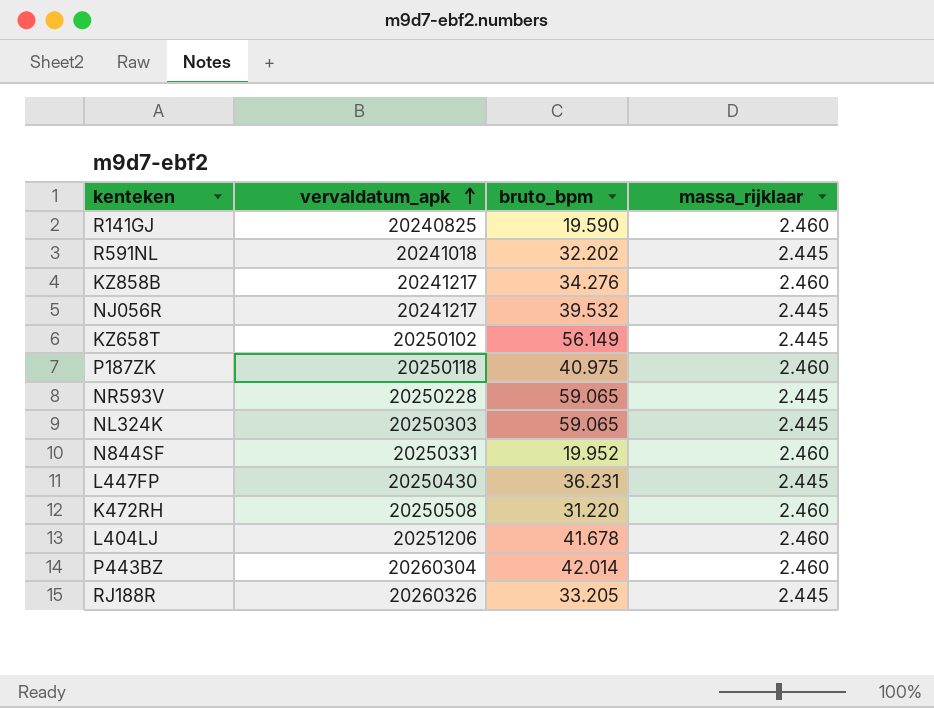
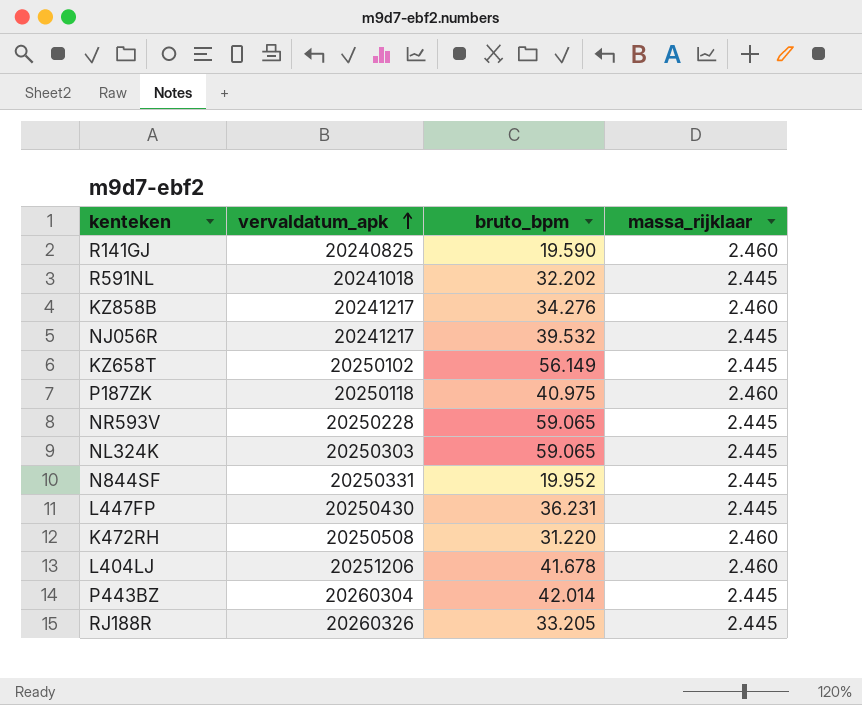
N844SF | massa_rijklaar: 2.460 -> 2.445
P443BZ | massa_rijklaar: 2.460 -> 2.445

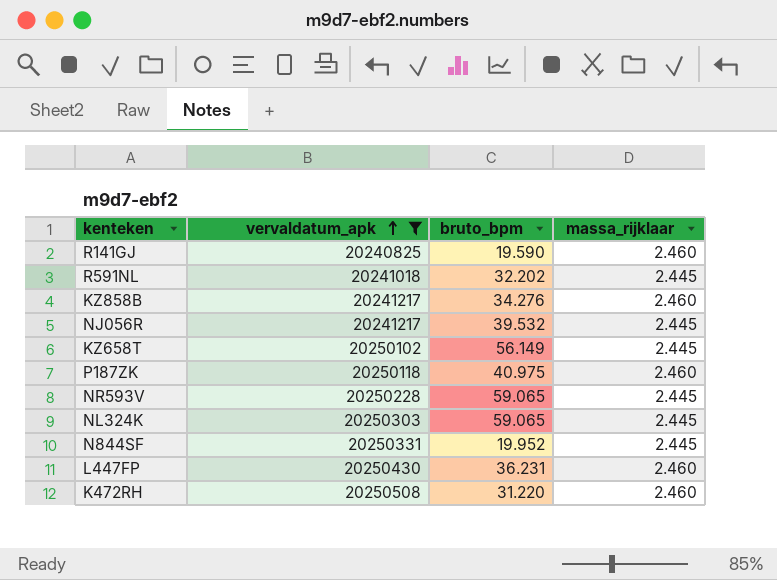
filter: none -> vervaldatum_apk <= 20250508
L447FP | massa_rijklaar: 2.445 -> 2.460

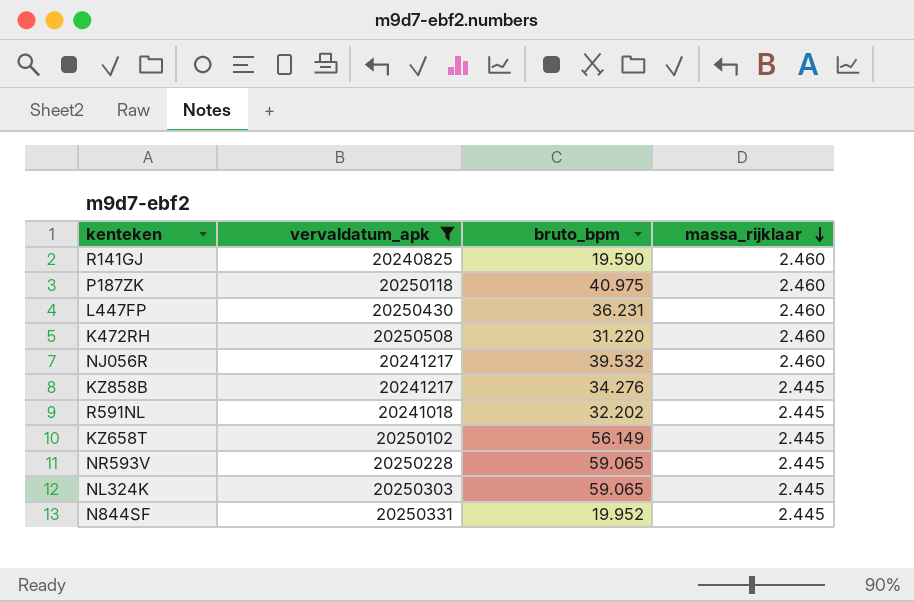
row order: vervaldatum_apk ascending -> massa_rijklaar descending
NJ056R | massa_rijklaar: 2.445 -> 2.460
KZ858B | massa_rijklaar: 2.460 -> 2.445

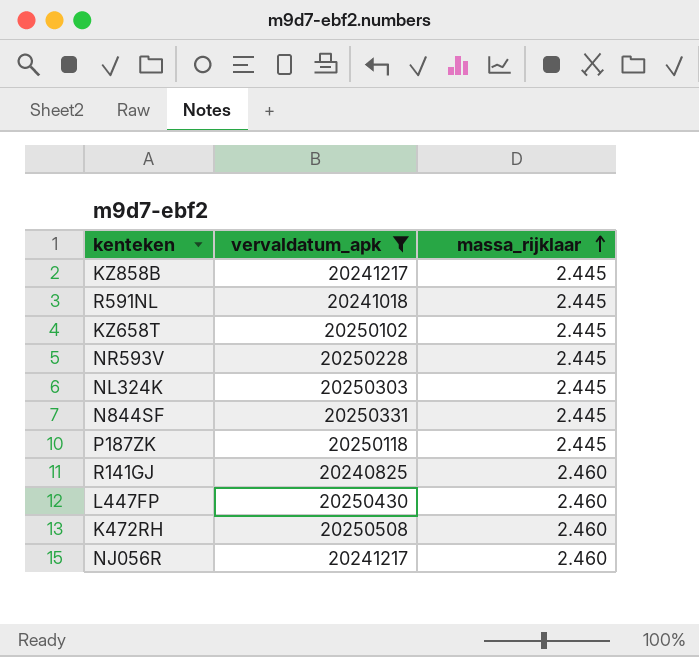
row order: massa_rijklaar descending -> massa_rijklaar ascending
column bruto_bpm | position: 3 -> none
P187ZK | massa_rijklaar: 2.460 -> 2.445

